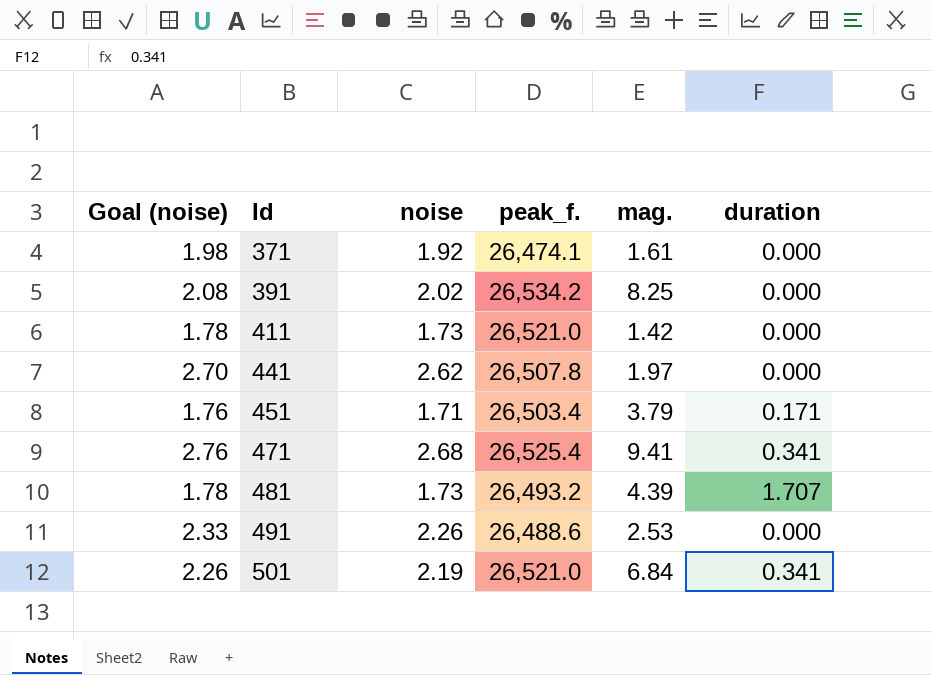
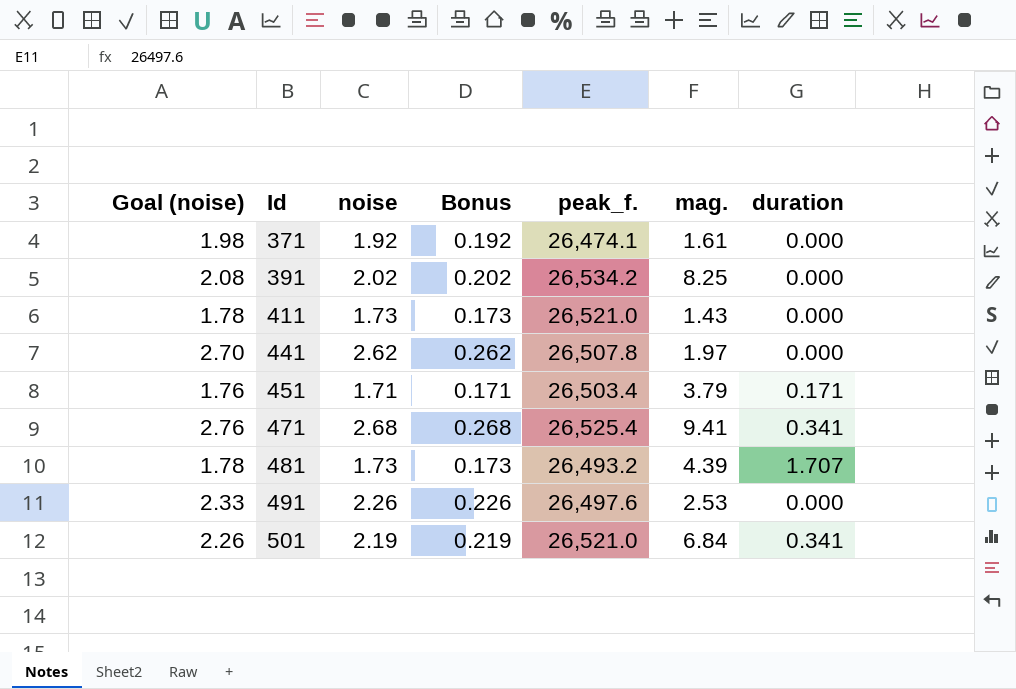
column Bonus | formula: none -> [noise] * 0.1
411 | mag.: 1.42 -> 1.43
491 | peak_f.: 26,488.6 -> 26,497.6

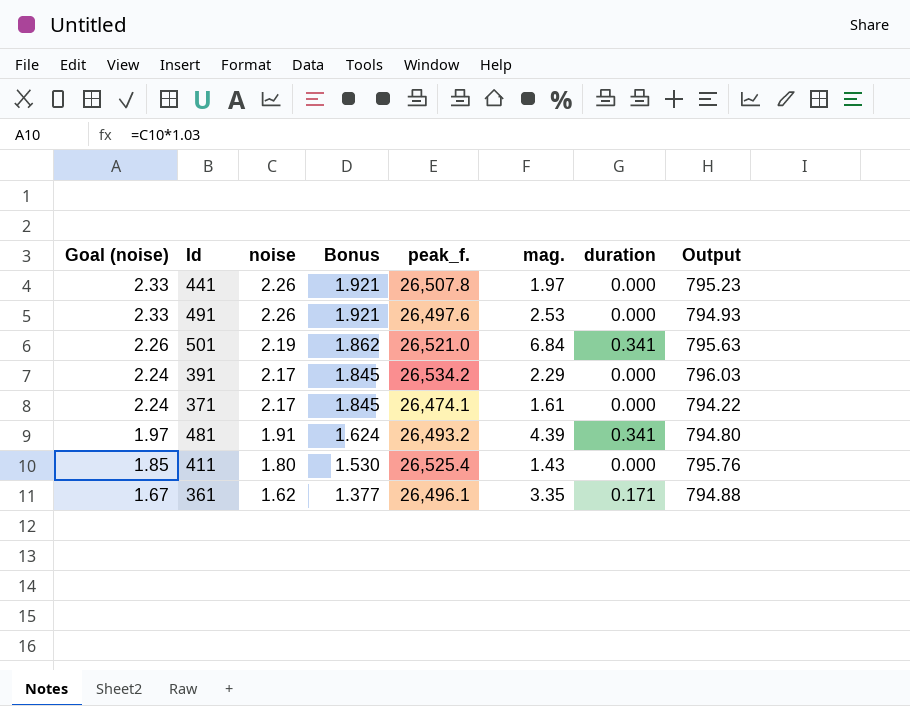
row order: Id ascending -> Goal (noise) descending
column Bonus | formula: [noise] * 0.1 -> [noise] * 0.85
column Output | formula: none -> [peak_f.] * 0.03
row 451: 1.76 | 1.71 | 0.171 | 26,503.4 | 3.79 | 0.171 -> none
row 471: 2.76 | 2.68 | 0.268 | 26,525.4 | 9.41 | 0.341 -> none
441 | Goal (noise): 2.70 -> 2.33
441 | noise: 2.62 -> 2.26
391 | Goal (noise): 2.08 -> 2.24
391 | noise: 2.02 -> 2.17
391 | mag.: 8.25 -> 2.29
371 | Goal (noise): 1.98 -> 2.24
371 | noise: 1.92 -> 2.17
481 | Goal (noise): 1.78 -> 1.97
481 | noise: 1.73 -> 1.91
481 | duration: 1.707 -> 0.341
411 | Goal (noise): 1.78 -> 1.85
411 | noise: 1.73 -> 1.80
411 | peak_f.: 26,521.0 -> 26,525.4
row 361: none -> 1.67 | 1.62 | 1.377 | 26,496.1 | 3.35 | 0.171 | 794.88

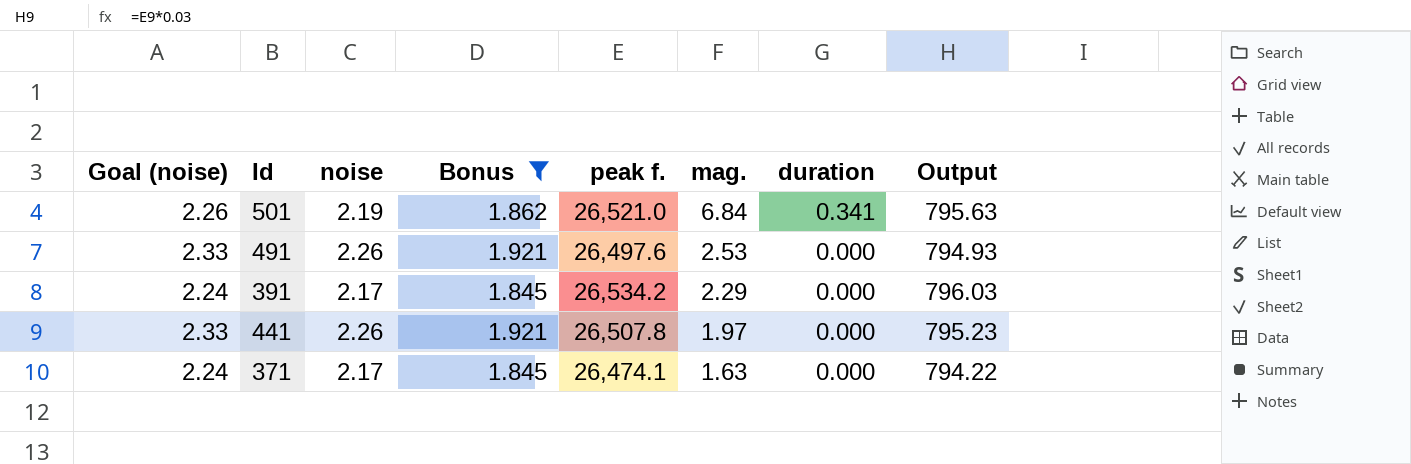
filter: none -> Bonus >= 1.845
row order: Goal (noise) descending -> mag. descending
column name: peak_f. -> peak f.
371 | mag.: 1.61 -> 1.63

